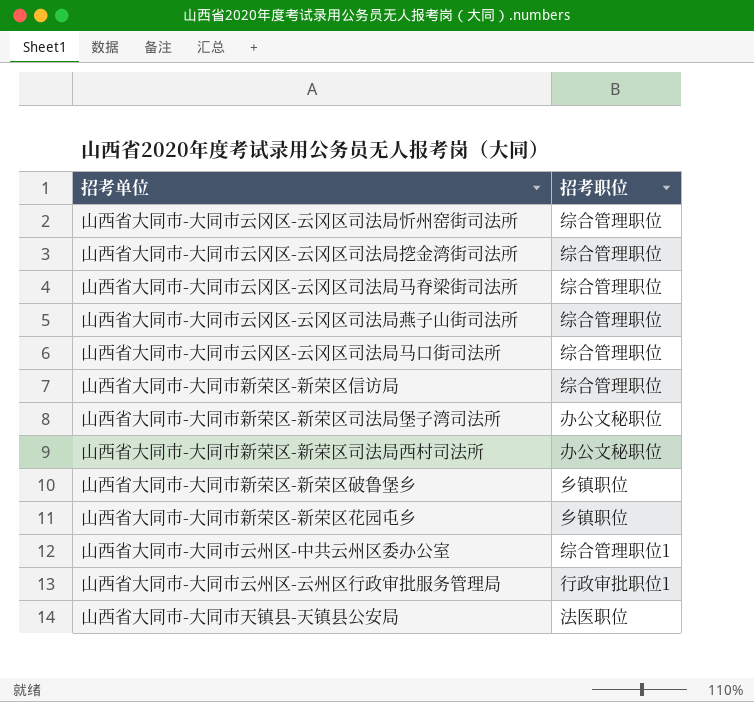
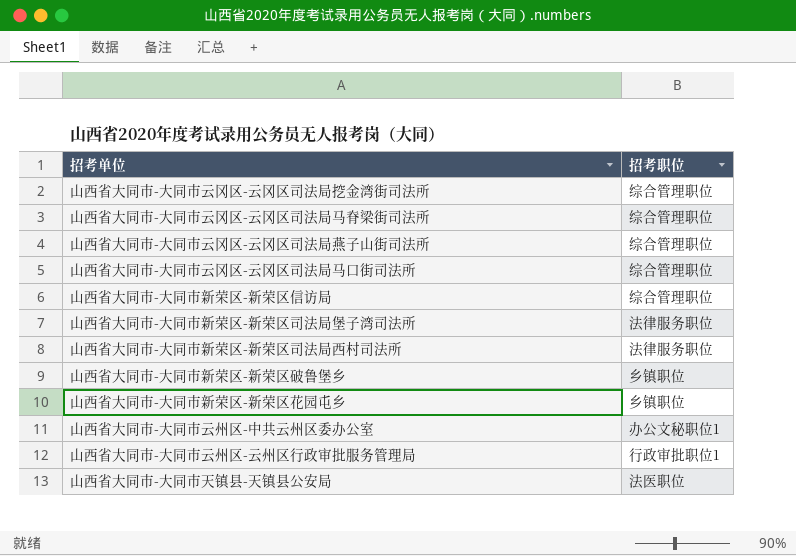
row 山西省大同市-大同市云冈区-云冈区司法局忻州窑街司法所: 综合管理职位 -> none
山西省大同市-大同市新荣区-新荣区司法局堡子湾司法所 | 招考职位: 办公文秘职位 -> 法律服务职位
山西省大同市-大同市新荣区-新荣区司法局西村司法所 | 招考职位: 办公文秘职位 -> 法律服务职位
山西省大同市-大同市云州区-中共云州区委办公室 | 招考职位: 综合管理职位1 -> 办公文秘职位1

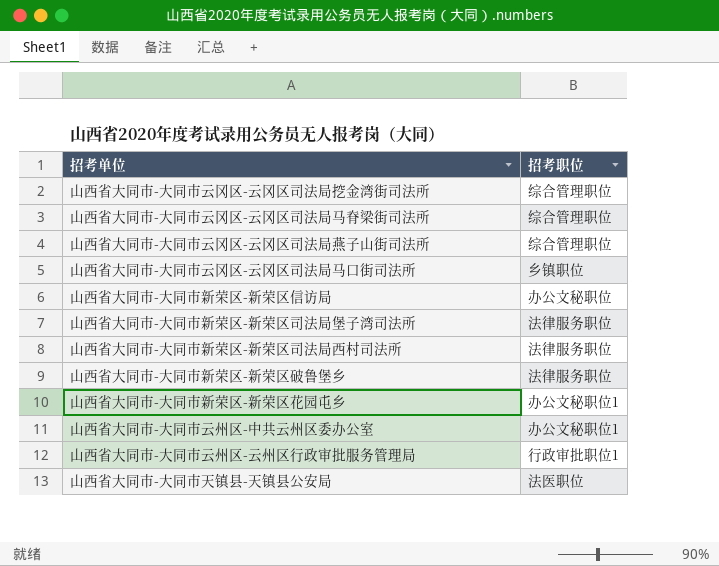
山西省大同市-大同市云冈区-云冈区司法局马口街司法所 | 招考职位: 综合管理职位 -> 乡镇职位
山西省大同市-大同市新荣区-新荣区信访局 | 招考职位: 综合管理职位 -> 办公文秘职位
山西省大同市-大同市新荣区-新荣区破鲁堡乡 | 招考职位: 乡镇职位 -> 法律服务职位
山西省大同市-大同市新荣区-新荣区花园屯乡 | 招考职位: 乡镇职位 -> 办公文秘职位1

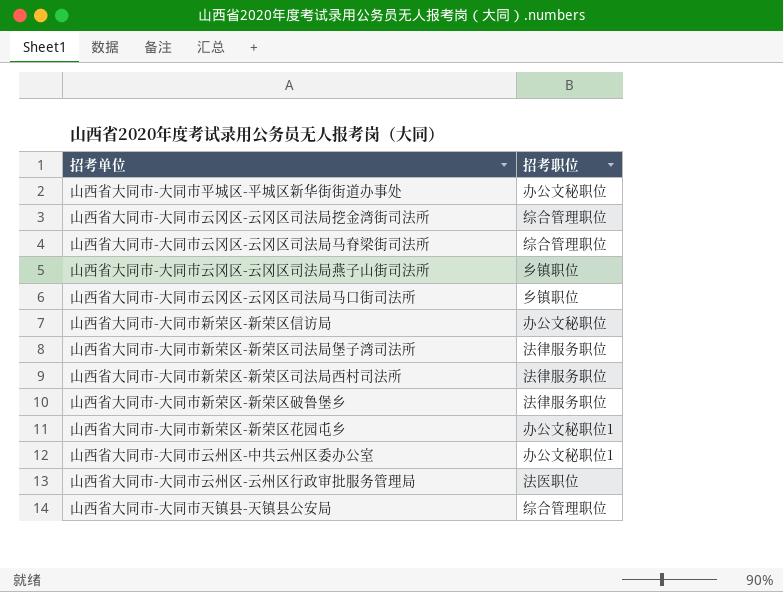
row 山西省大同市-大同市平城区-平城区新华街街道办事处: none -> 办公文秘职位
山西省大同市-大同市云冈区-云冈区司法局燕子山街司法所 | 招考职位: 综合管理职位 -> 乡镇职位
山西省大同市-大同市云州区-云州区行政审批服务管理局 | 招考职位: 行政审批职位1 -> 法医职位
山西省大同市-大同市天镇县-天镇县公安局 | 招考职位: 法医职位 -> 综合管理职位

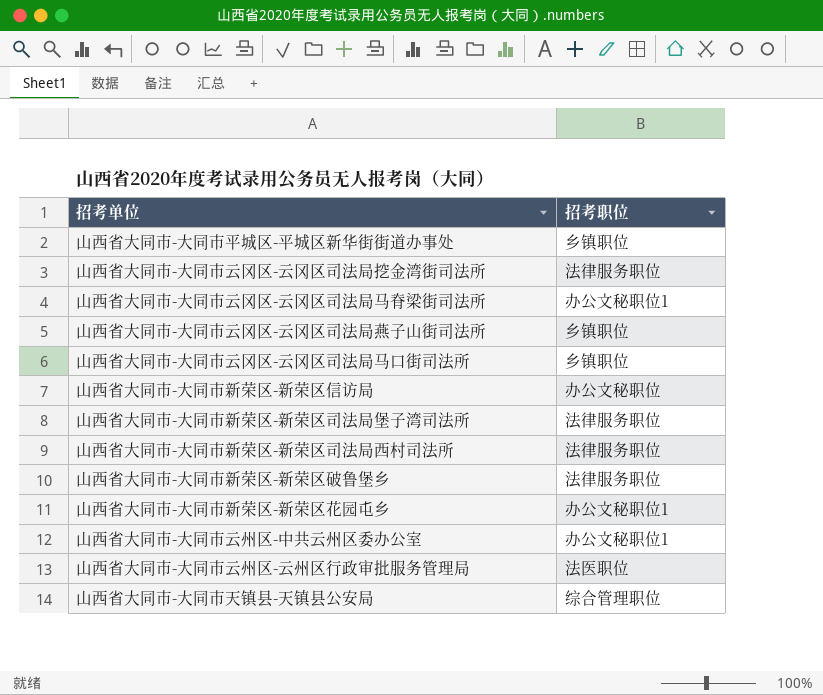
山西省大同市-大同市平城区-平城区新华街街道办事处 | 招考职位: 办公文秘职位 -> 乡镇职位
山西省大同市-大同市云冈区-云冈区司法局挖金湾街司法所 | 招考职位: 综合管理职位 -> 法律服务职位
山西省大同市-大同市云冈区-云冈区司法局马脊梁街司法所 | 招考职位: 综合管理职位 -> 办公文秘职位1

